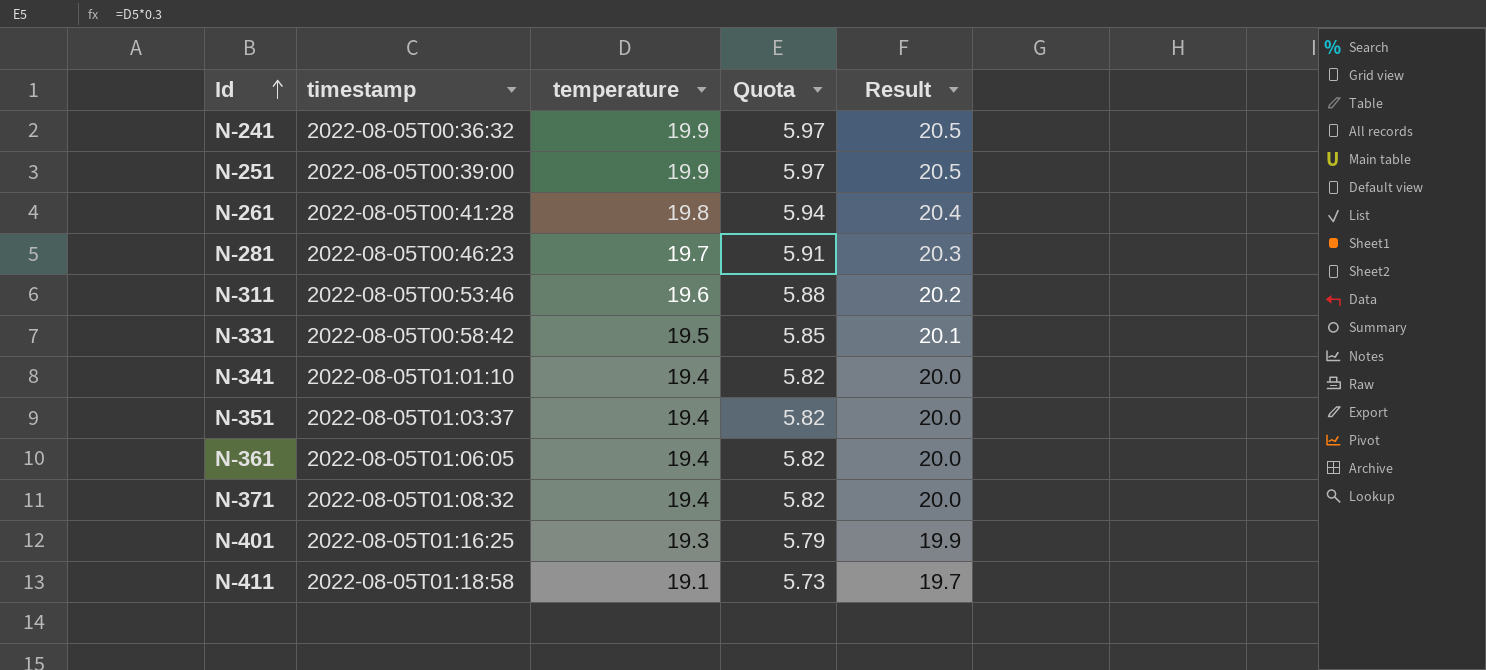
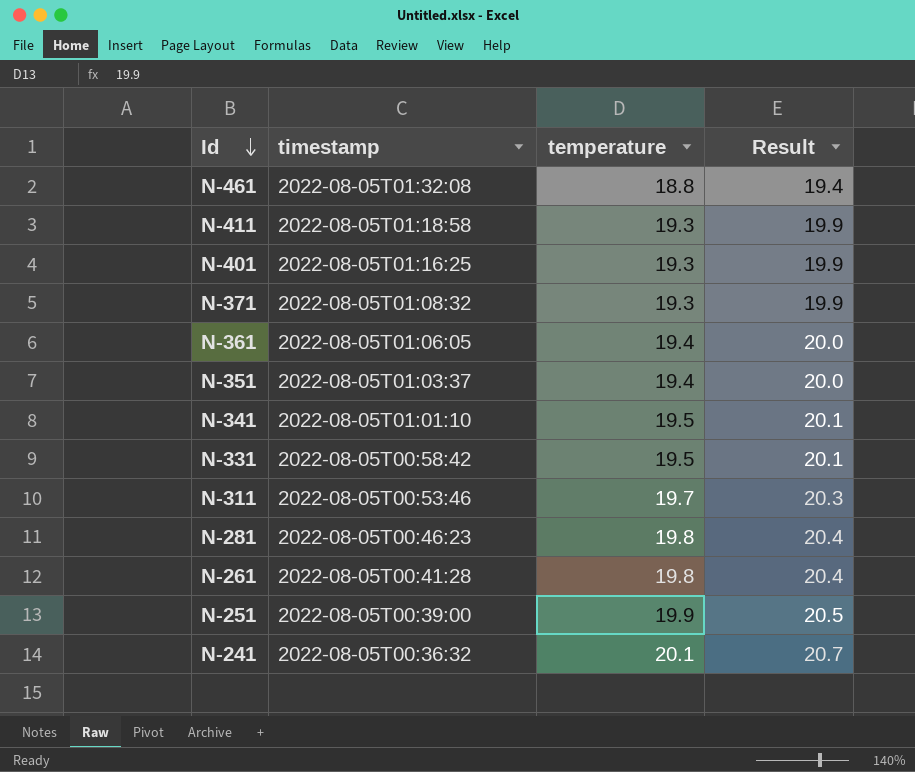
row order: Id ascending -> Id descending
column Quota | formula: [temperature] * 0.3 -> none
row N-461: none -> 2022-08-05T01:32:08 | 18.8 | 19.4
N-411 | temperature: 19.1 -> 19.3
N-411 | Result: 19.7 -> 19.9
N-371 | temperature: 19.4 -> 19.3
N-371 | Result: 20.0 -> 19.9
N-341 | temperature: 19.4 -> 19.5
N-341 | Result: 20.0 -> 20.1
N-311 | temperature: 19.6 -> 19.7
N-311 | Result: 20.2 -> 20.3
N-281 | temperature: 19.7 -> 19.8
N-281 | Result: 20.3 -> 20.4
N-241 | temperature: 19.9 -> 20.1
N-241 | Result: 20.5 -> 20.7

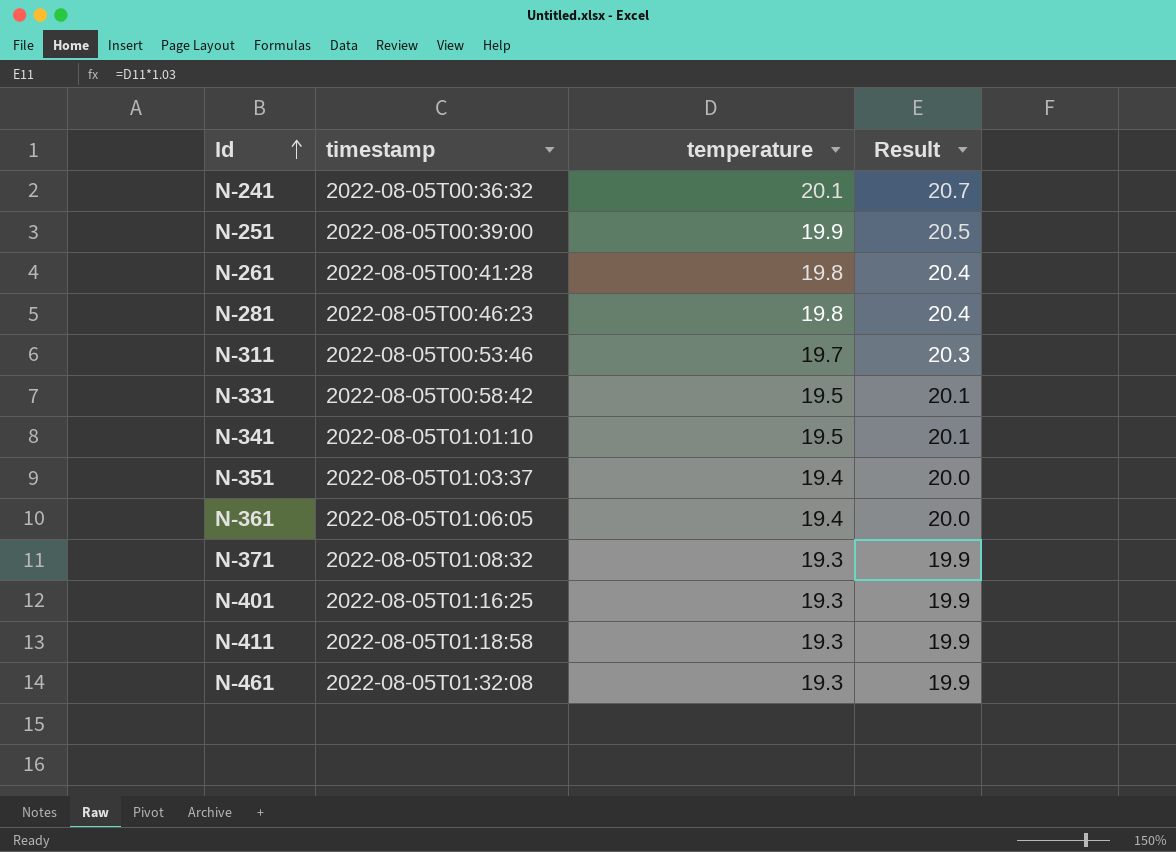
row order: Id descending -> Id ascending
N-461 | temperature: 18.8 -> 19.3
N-461 | Result: 19.4 -> 19.9

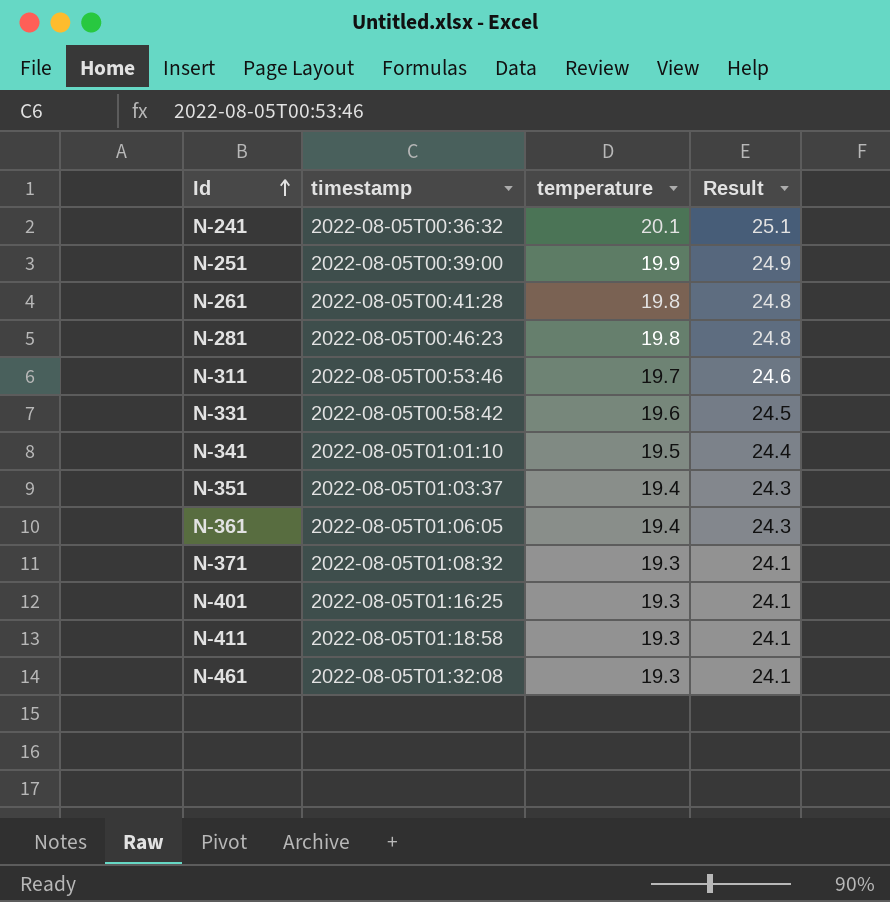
column Result | formula: [temperature] * 1.03 -> [temperature] * 1.25
N-331 | temperature: 19.5 -> 19.6

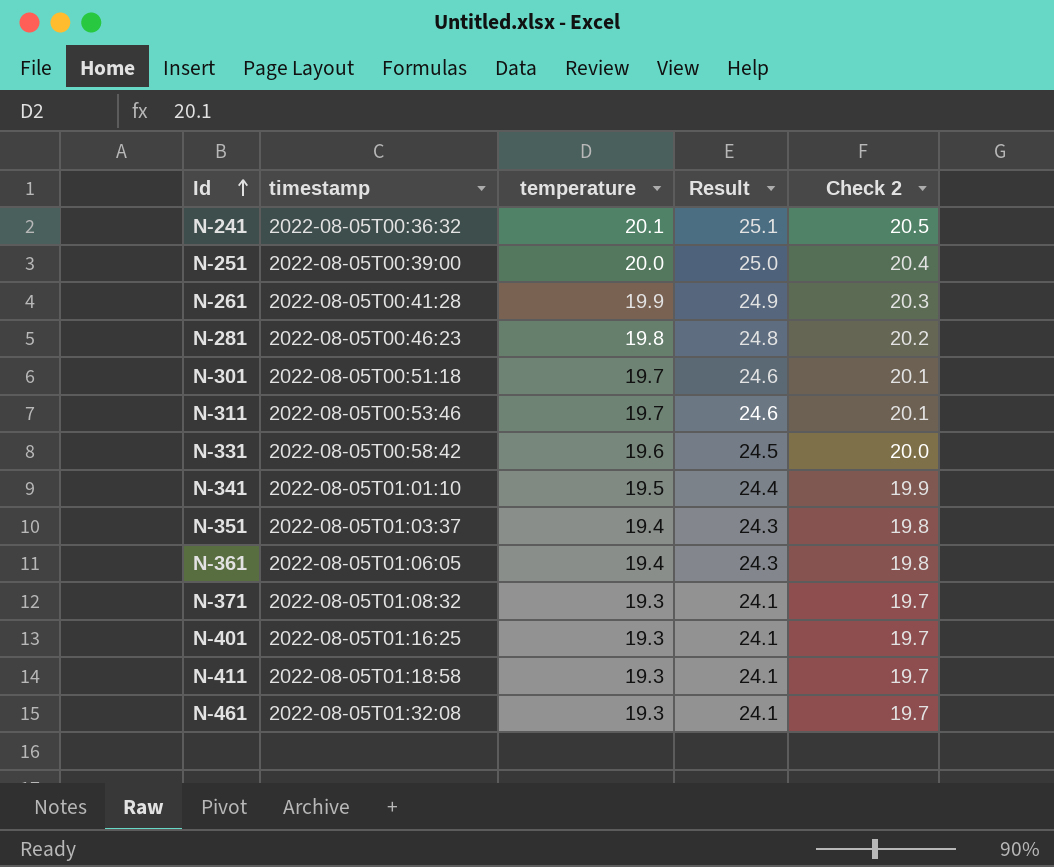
column Check 2 | formula: none -> [temperature] * 1.02
N-251 | temperature: 19.9 -> 20.0
N-251 | Result: 24.9 -> 25.0
N-261 | temperature: 19.8 -> 19.9
N-261 | Result: 24.8 -> 24.9
row N-301: none -> 2022-08-05T00:51:18 | 19.7 | 24.6 | 20.1

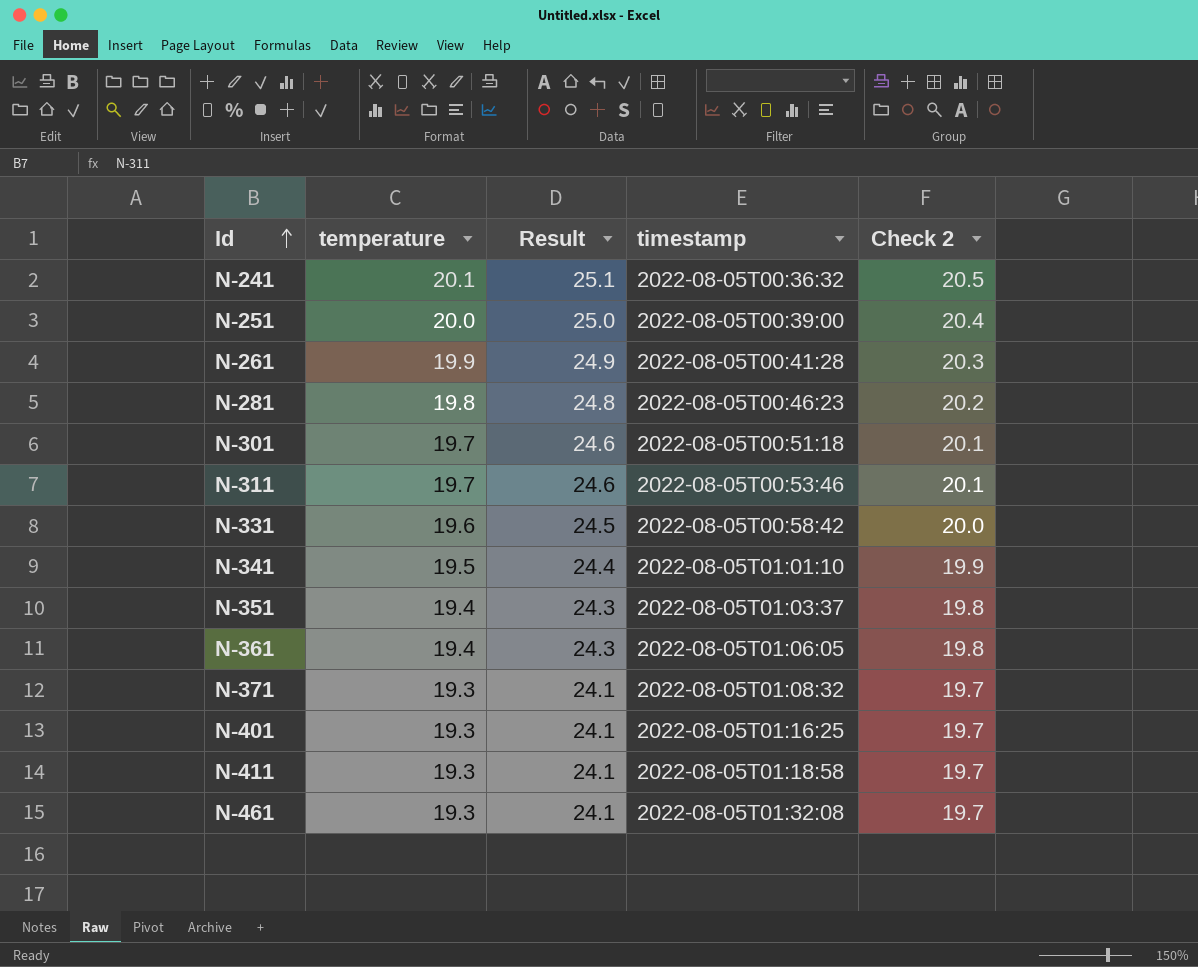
column timestamp | position: 2 -> 4

